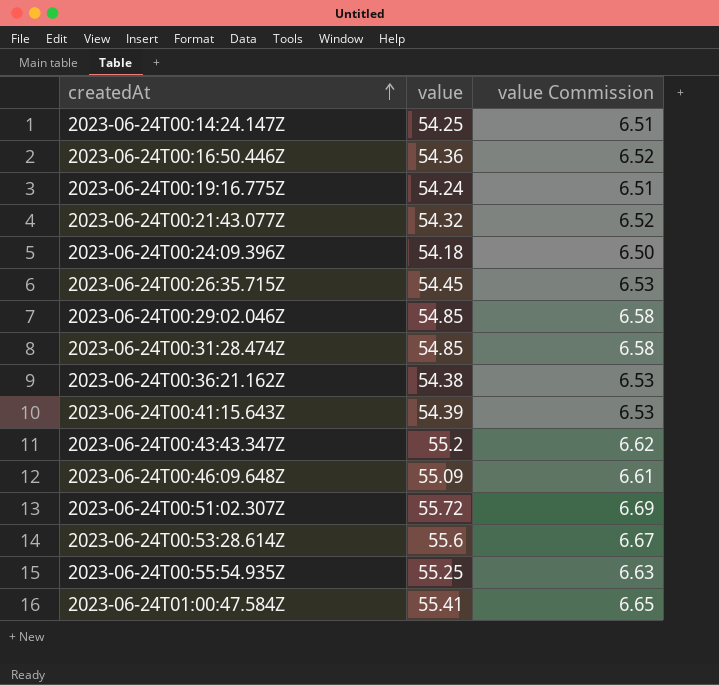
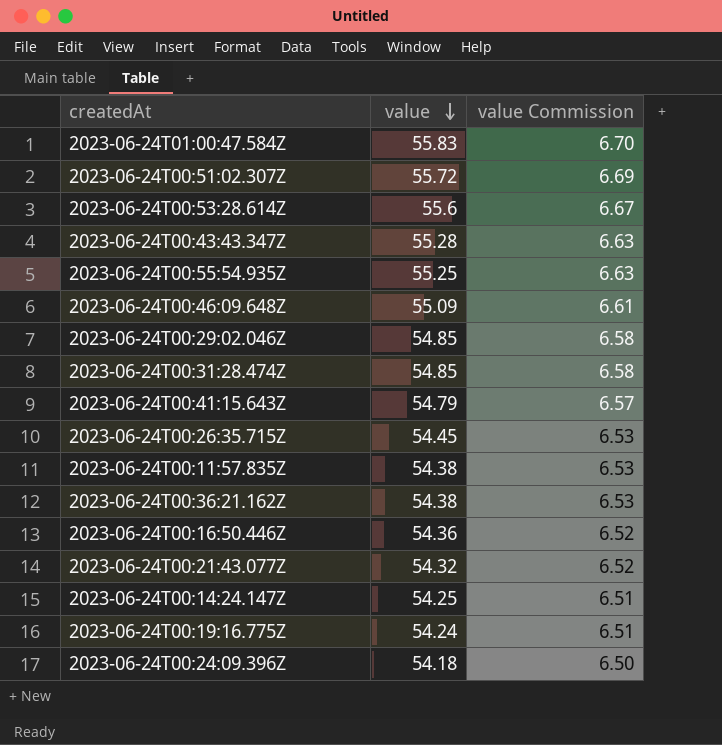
row order: createdAt ascending -> value descending
2023-06-24T01:00:47.584Z | value: 55.41 -> 55.83
2023-06-24T01:00:47.584Z | value Commission: 6.65 -> 6.70
2023-06-24T00:43:43.347Z | value: 55.2 -> 55.28
2023-06-24T00:43:43.347Z | value Commission: 6.62 -> 6.63
2023-06-24T00:41:15.643Z | value: 54.39 -> 54.79
2023-06-24T00:41:15.643Z | value Commission: 6.53 -> 6.57
row 2023-06-24T00:11:57.835Z: none -> 54.38 | 6.53

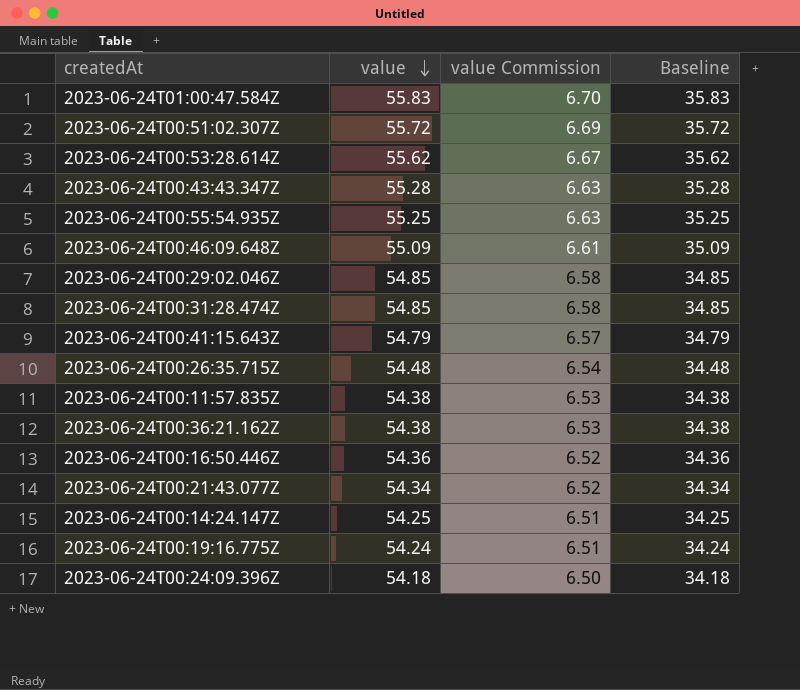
column Baseline | formula: none -> [value] - 20
2023-06-24T00:53:28.614Z | value: 55.6 -> 55.62
2023-06-24T00:26:35.715Z | value: 54.45 -> 54.48
2023-06-24T00:26:35.715Z | value Commission: 6.53 -> 6.54
2023-06-24T00:21:43.077Z | value: 54.32 -> 54.34

